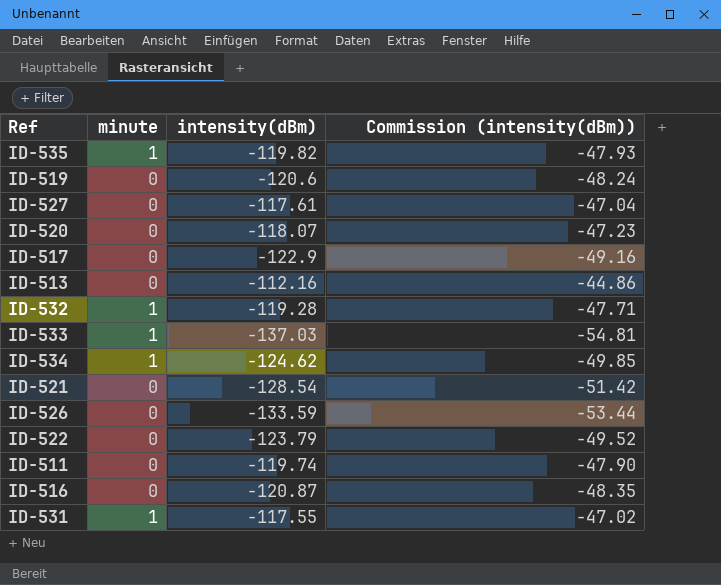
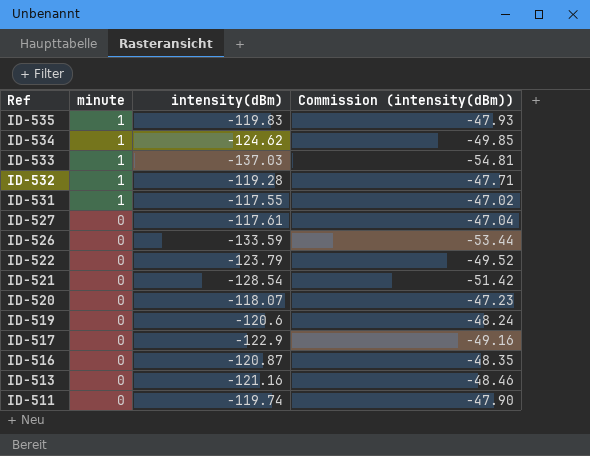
row order: none -> Ref descending
ID-535 | intensity(dBm): -119.82 -> -119.83
ID-513 | intensity(dBm): -112.16 -> -121.16
ID-513 | Commission (intensity(dBm)): -44.86 -> -48.46

